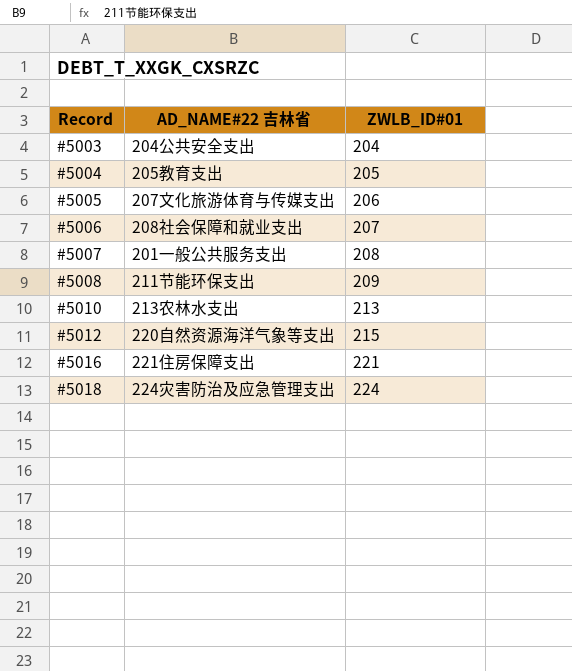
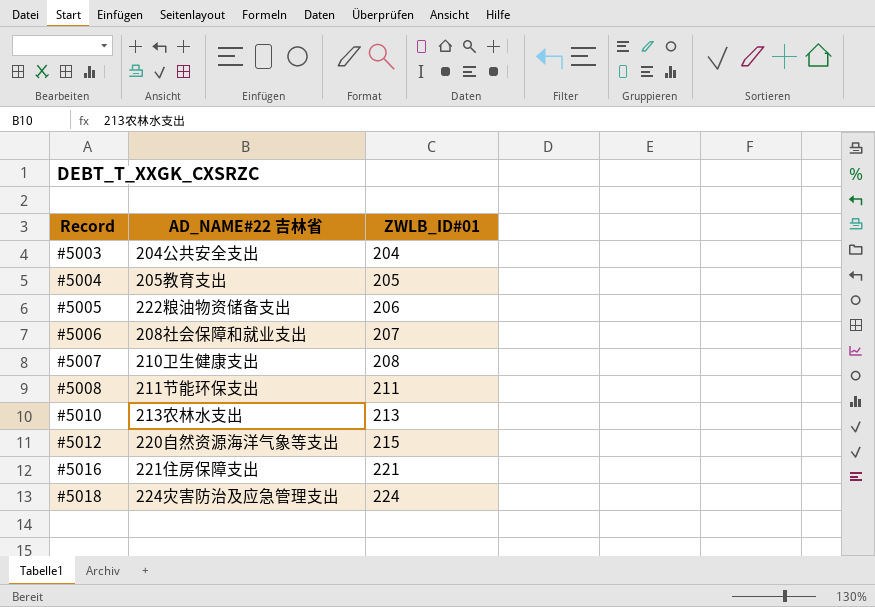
#5005 | AD_NAME#22 吉林省: 207文化旅游体育与传媒支出 -> 222粮油物资储备支出
#5007 | AD_NAME#22 吉林省: 201一般公共服务支出 -> 210卫生健康支出
#5008 | ZWLB_ID#01: 209 -> 211

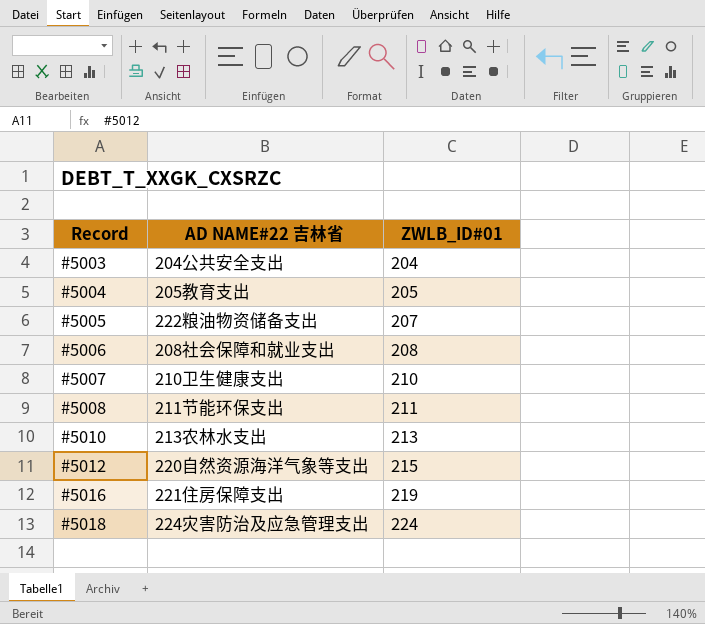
column name: AD_NAME#22 吉林省 -> AD NAME#22 吉林省
#5005 | ZWLB_ID#01: 206 -> 207
#5006 | ZWLB_ID#01: 207 -> 208
#5007 | ZWLB_ID#01: 208 -> 210
#5016 | ZWLB_ID#01: 221 -> 219

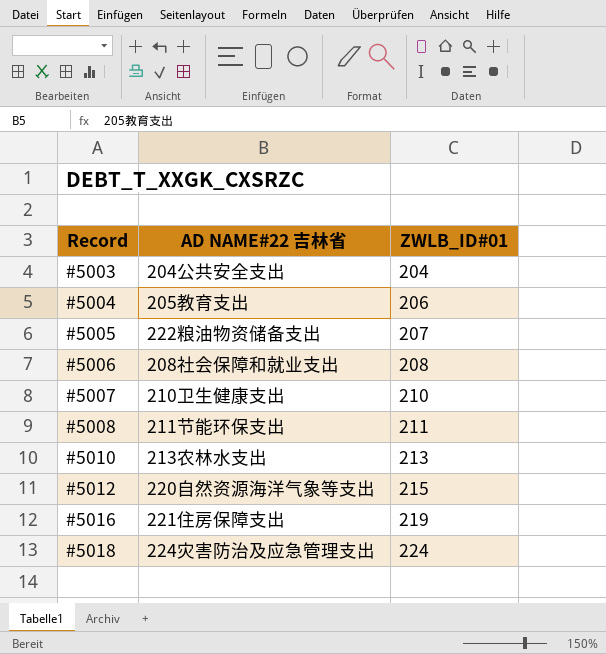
#5004 | ZWLB_ID#01: 205 -> 206

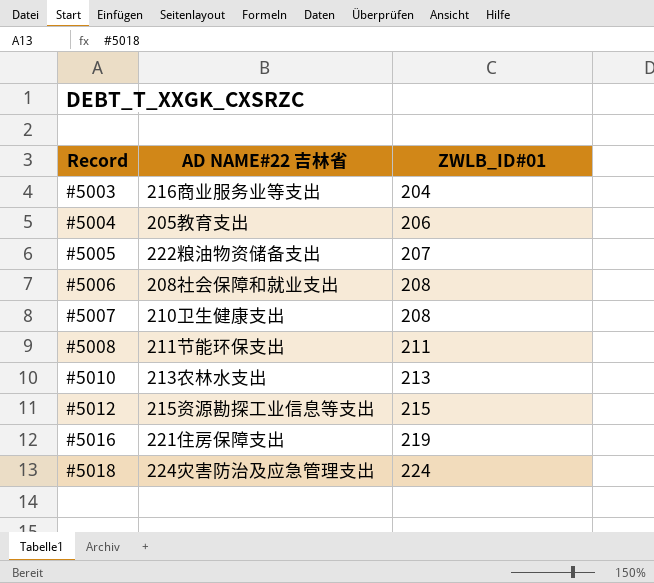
#5003 | AD NAME#22 吉林省: 204公共安全支出 -> 216商业服务业等支出
#5007 | ZWLB_ID#01: 210 -> 208
#5012 | AD NAME#22 吉林省: 220自然资源海洋气象等支出 -> 215资源勘探工业信息等支出

